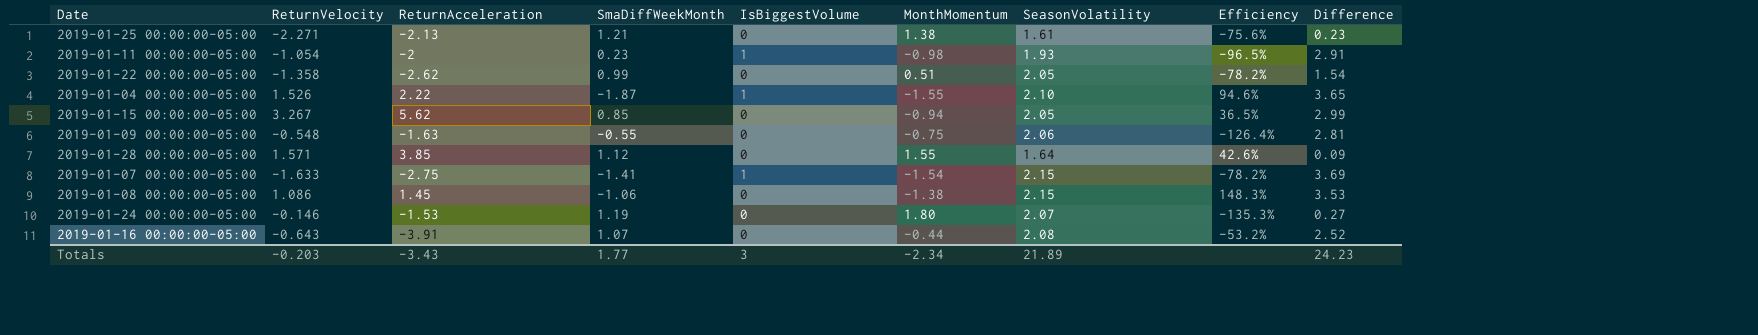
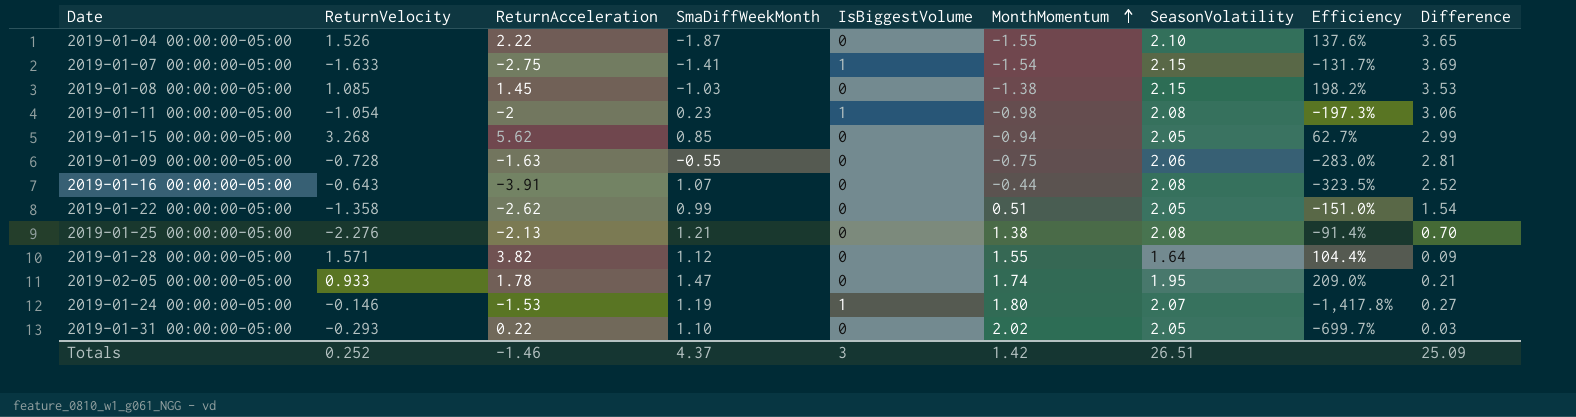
row order: none -> MonthMomentum ascending
column Efficiency | formula: [SeasonVolatility] / [ReturnAcceleration] -> [SeasonVolatility] / [ReturnVelocity]
2019-01-04 00:00:00-05:00 | IsBiggestVolume: 1 -> 0
2019-01-08 00:00:00-05:00 | ReturnVelocity: 1.086 -> 1.085
2019-01-08 00:00:00-05:00 | SmaDiffWeekMonth: -1.06 -> -1.03
2019-01-11 00:00:00-05:00 | SeasonVolatility: 1.93 -> 2.08
2019-01-11 00:00:00-05:00 | Difference: 2.91 -> 3.06
2019-01-15 00:00:00-05:00 | ReturnVelocity: 3.267 -> 3.268
2019-01-09 00:00:00-05:00 | ReturnVelocity: -0.548 -> -0.728
2019-01-25 00:00:00-05:00 | ReturnVelocity: -2.271 -> -2.276
2019-01-25 00:00:00-05:00 | SeasonVolatility: 1.61 -> 2.08
2019-01-25 00:00:00-05:00 | Difference: 0.23 -> 0.70
2019-01-28 00:00:00-05:00 | ReturnAcceleration: 3.85 -> 3.82
row 2019-02-05 00:00:00-05:00: none -> 0.933 | 1.78 | 1.47 | 0 | 1.74 | 1.95 | 209.0% | 0.21
2019-01-24 00:00:00-05:00 | IsBiggestVolume: 0 -> 1
row 2019-01-31 00:00:00-05:00: none -> -0.293 | 0.22 | 1.10 | 0 | 2.02 | 2.05 | -699.7% | 0.03
Totals | ReturnVelocity: -0.203 -> 0.252
Totals | ReturnAcceleration: -3.43 -> -1.46
Totals | SmaDiffWeekMonth: 1.77 -> 4.37
Totals | MonthMomentum: -2.34 -> 1.42
Totals | SeasonVolatility: 21.89 -> 26.51
Totals | Difference: 24.23 -> 25.09

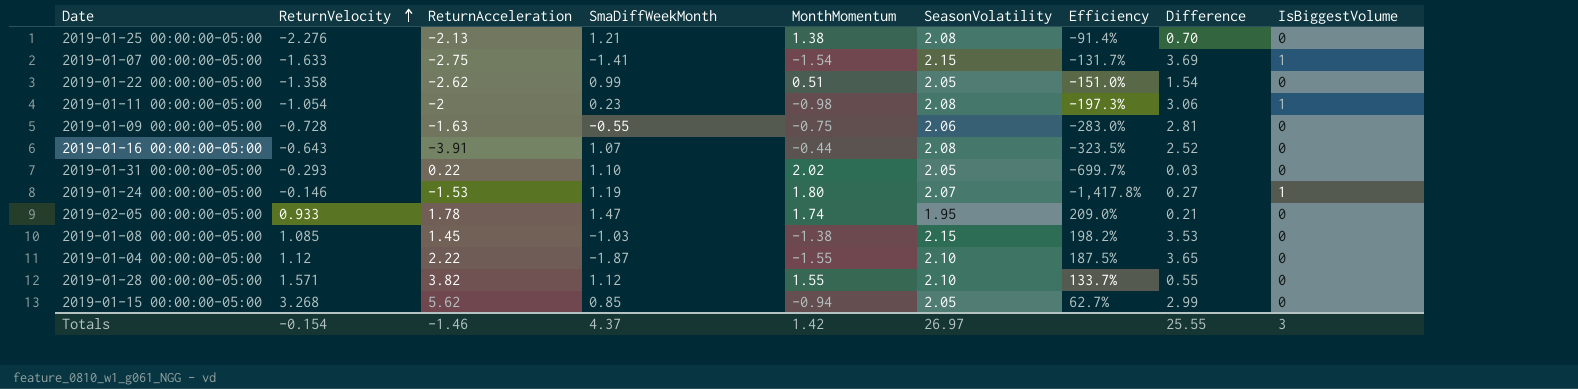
row order: MonthMomentum ascending -> ReturnVelocity ascending
column IsBiggestVolume | position: 5 -> 9
2019-01-04 00:00:00-05:00 | ReturnVelocity: 1.526 -> 1.12
2019-01-04 00:00:00-05:00 | Efficiency: 137.6% -> 187.5%
2019-01-28 00:00:00-05:00 | SeasonVolatility: 1.64 -> 2.10
2019-01-28 00:00:00-05:00 | Efficiency: 104.4% -> 133.7%
2019-01-28 00:00:00-05:00 | Difference: 0.09 -> 0.55
Totals | ReturnVelocity: 0.252 -> -0.154
Totals | SeasonVolatility: 26.51 -> 26.97
Totals | Difference: 25.09 -> 25.55

